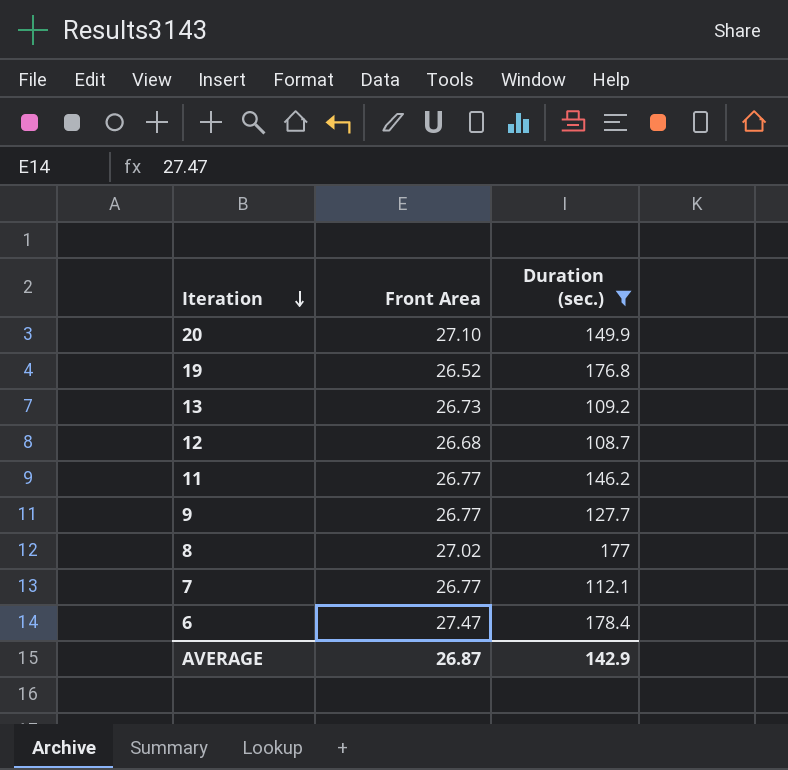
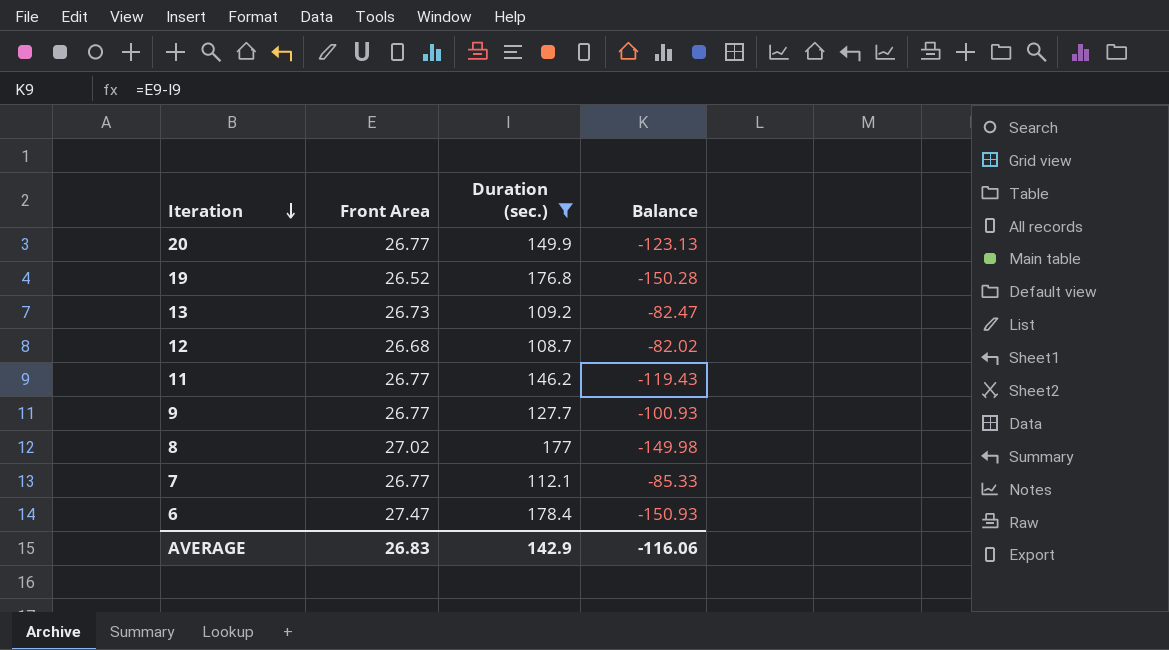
column Balance | formula: none -> [Front Area] - [Duration (sec.)]
20 | Front Area: 27.10 -> 26.77
AVERAGE | Front Area: 26.87 -> 26.83

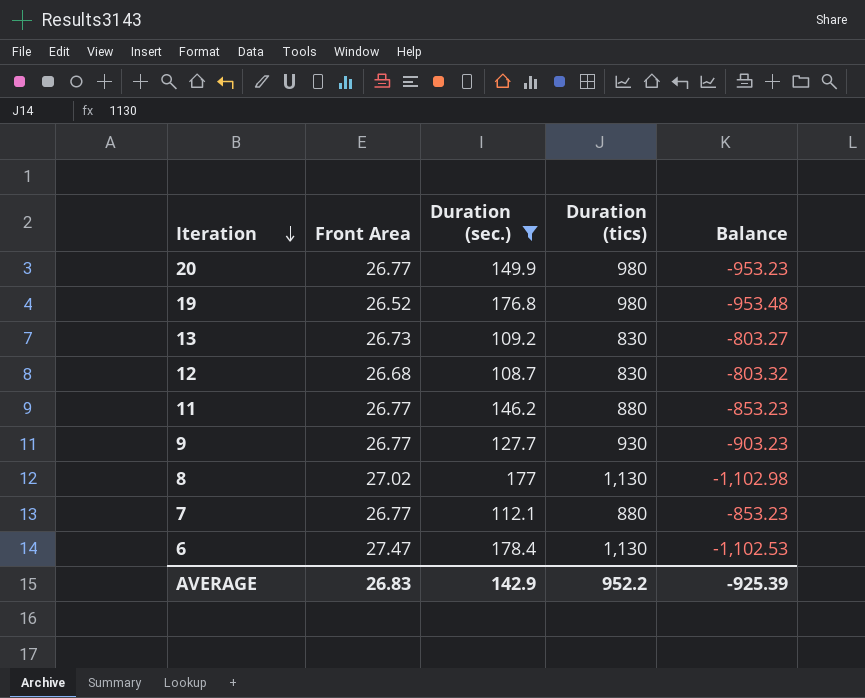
column Duration (tics) | position: none -> 4
column Balance | formula: [Front Area] - [Duration (sec.)] -> [Front Area] - [Duration (tics)]
AVERAGE | Balance: -116.06 -> -925.39

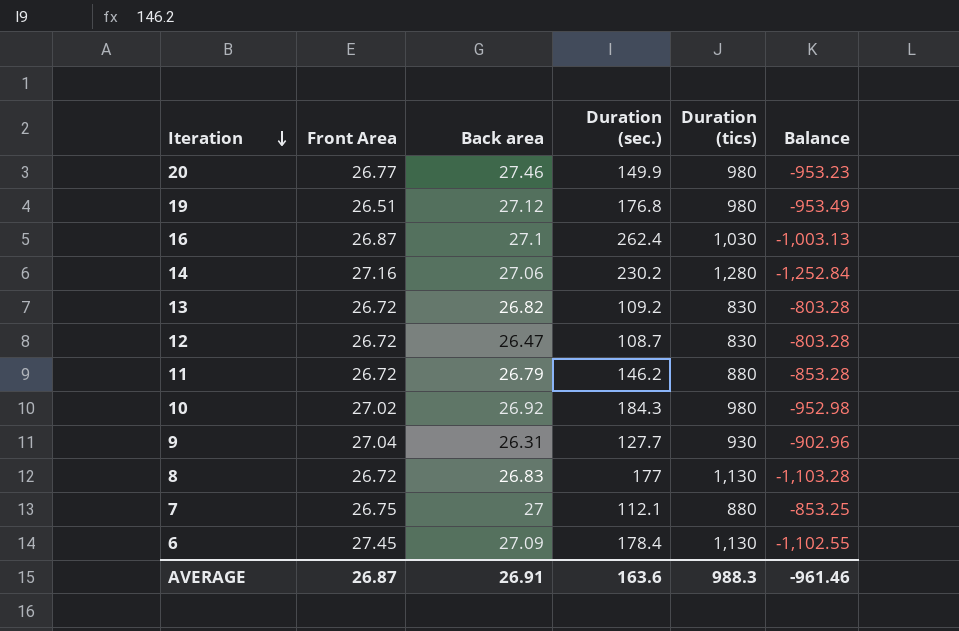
filter: Duration (sec.) <= 178.4 -> none
column Back area | position: none -> 3
19 | Front Area: 26.52 -> 26.51
19 | Balance: -953.48 -> -953.49
13 | Front Area: 26.73 -> 26.72
13 | Balance: -803.27 -> -803.28
12 | Front Area: 26.68 -> 26.72
12 | Balance: -803.32 -> -803.28
11 | Front Area: 26.77 -> 26.72
11 | Balance: -853.23 -> -853.28
9 | Front Area: 26.77 -> 27.04
9 | Balance: -903.23 -> -902.96
8 | Front Area: 27.02 -> 26.72
8 | Balance: -1,102.98 -> -1,103.28
7 | Front Area: 26.77 -> 26.75
7 | Balance: -853.23 -> -853.25
6 | Front Area: 27.47 -> 27.45
6 | Balance: -1,102.53 -> -1,102.55
AVERAGE | Front Area: 26.83 -> 26.87
AVERAGE | Duration (sec.): 142.9 -> 163.6
AVERAGE | Duration (tics): 952.2 -> 988.3
AVERAGE | Balance: -925.39 -> -961.46

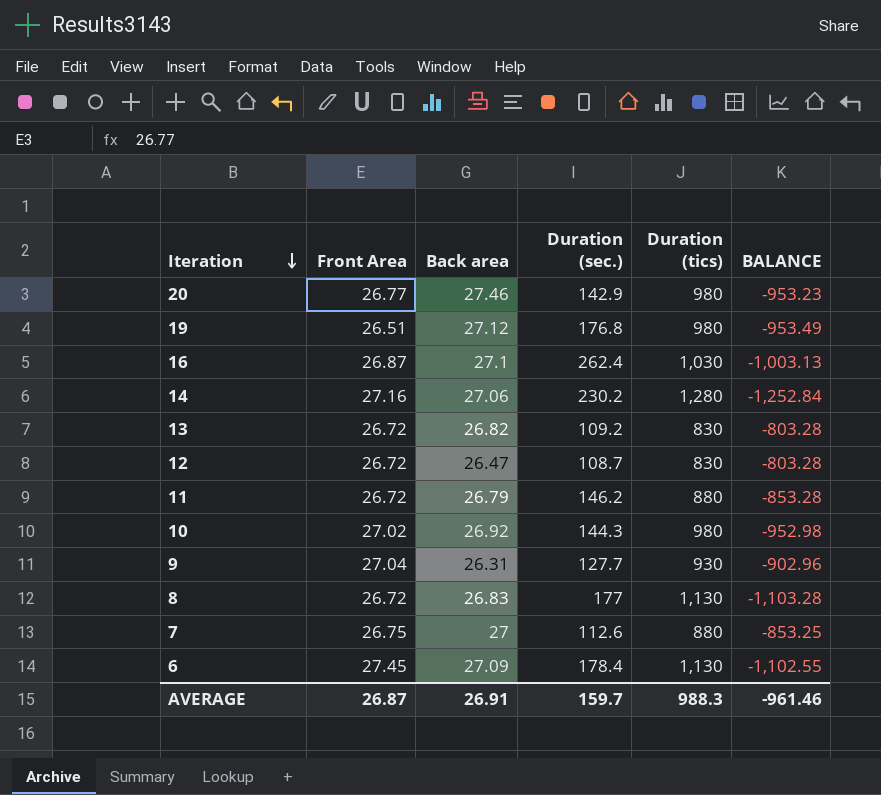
column name: Balance -> BALANCE
20 | Duration (sec.): 149.9 -> 142.9
10 | Duration (sec.): 184.3 -> 144.3
7 | Duration (sec.): 112.1 -> 112.6
AVERAGE | Duration (sec.): 163.6 -> 159.7

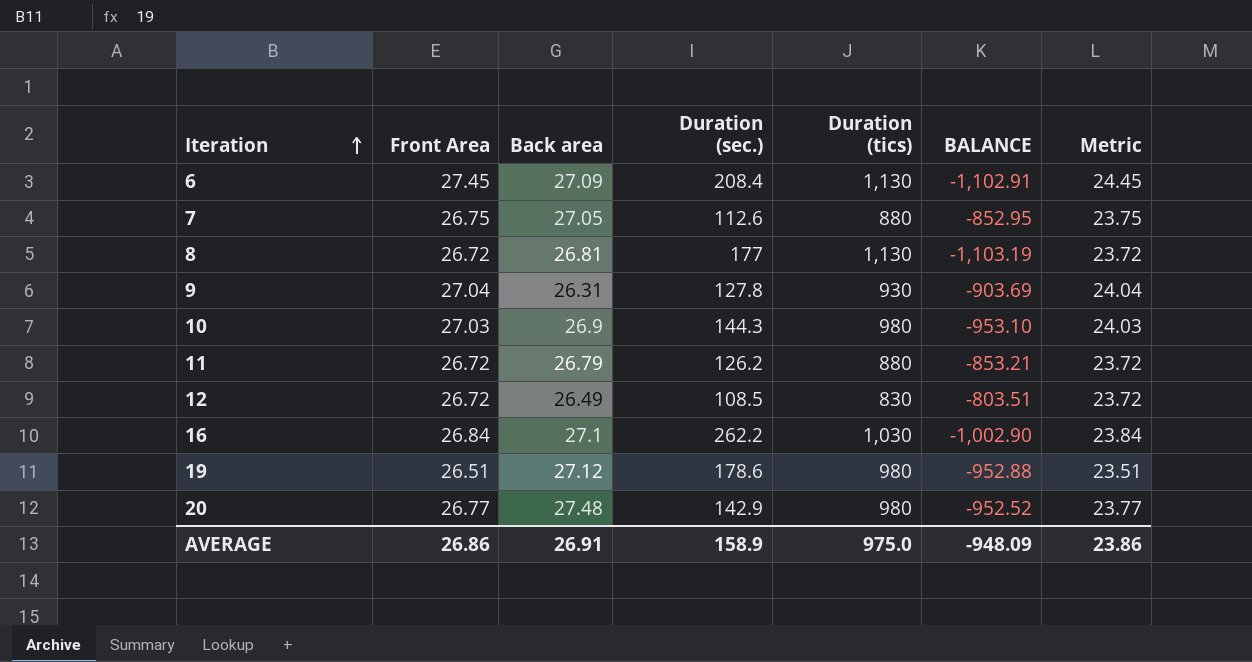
row order: Iteration descending -> Iteration ascending
column BALANCE | formula: [Front Area] - [Duration (tics)] -> [Back area] - [Duration (tics)]
column Metric | formula: none -> [Front Area] - 3
row 14: 27.16 | 27.06 | 230.2 | 1,280 | -1,252.84 -> none
row 13: 26.72 | 26.82 | 109.2 | 830 | -803.28 -> none
6 | Duration (sec.): 178.4 -> 208.4
7 | Back area: 27 -> 27.05
8 | Back area: 26.83 -> 26.81
9 | Duration (sec.): 127.7 -> 127.8
10 | Front Area: 27.02 -> 27.03
10 | Back area: 26.92 -> 26.9
11 | Duration (sec.): 146.2 -> 126.2
12 | Back area: 26.47 -> 26.49
12 | Duration (sec.): 108.7 -> 108.5
16 | Front Area: 26.87 -> 26.84
16 | Duration (sec.): 262.4 -> 262.2
19 | Duration (sec.): 176.8 -> 178.6
20 | Back area: 27.46 -> 27.48
AVERAGE | Front Area: 26.87 -> 26.86
AVERAGE | Duration (sec.): 159.7 -> 158.9
AVERAGE | Duration (tics): 988.3 -> 975.0
AVERAGE | BALANCE: -961.46 -> -948.09

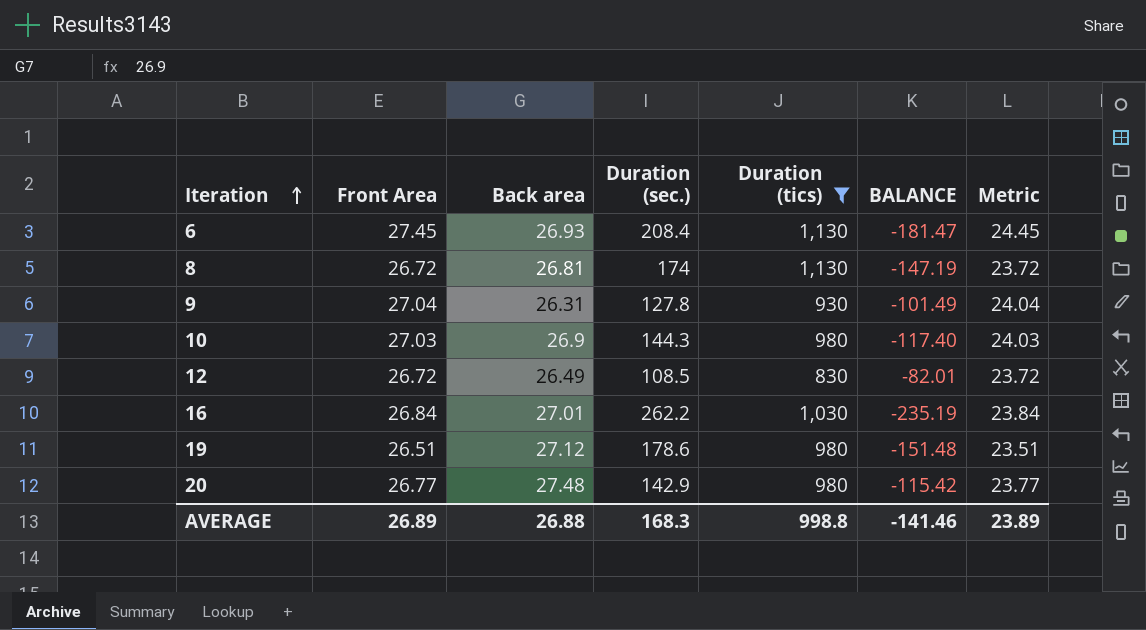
filter: none -> Duration (tics) != 880
column BALANCE | formula: [Back area] - [Duration (tics)] -> [Back area] - [Duration (sec.)]
6 | Back area: 27.09 -> 26.93
8 | Duration (sec.): 177 -> 174
16 | Back area: 27.1 -> 27.01
AVERAGE | Front Area: 26.86 -> 26.89
AVERAGE | Back area: 26.91 -> 26.88
AVERAGE | Duration (sec.): 158.9 -> 168.3
AVERAGE | Duration (tics): 975.0 -> 998.8
AVERAGE | BALANCE: -948.09 -> -141.46
AVERAGE | Metric: 23.86 -> 23.89

